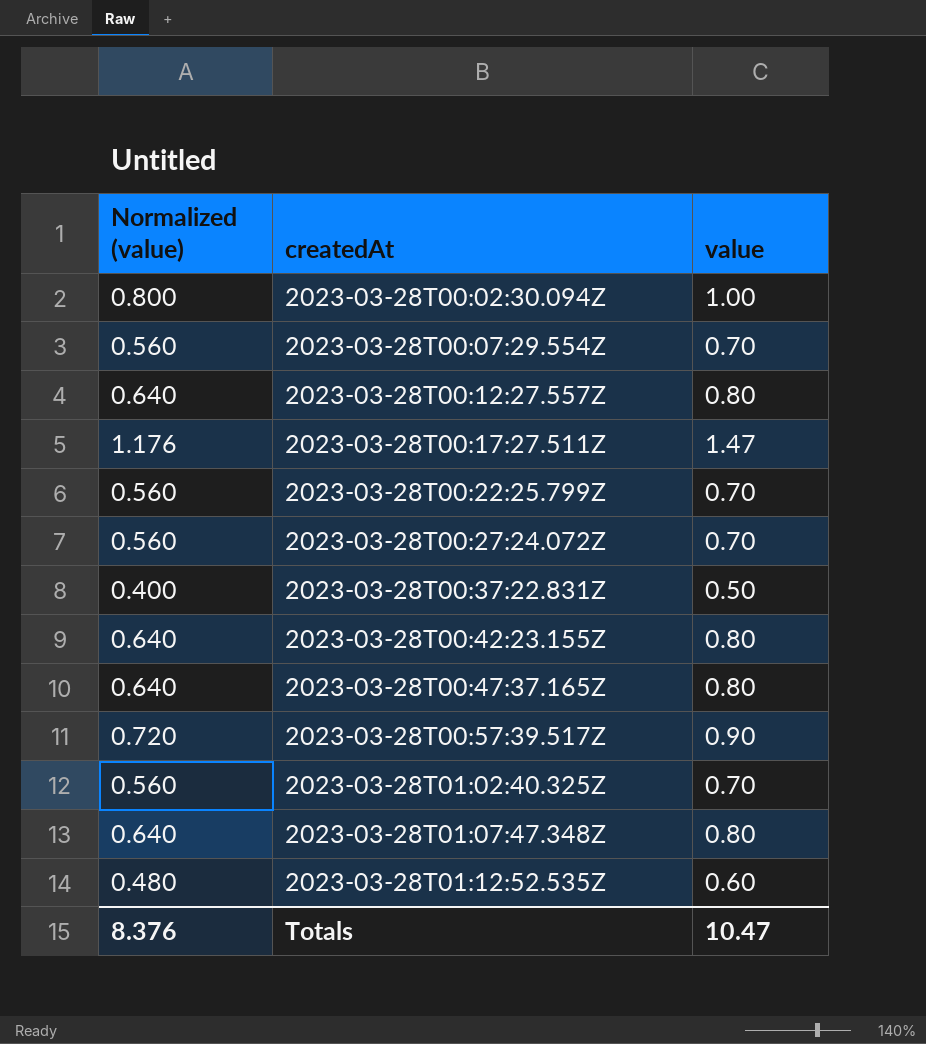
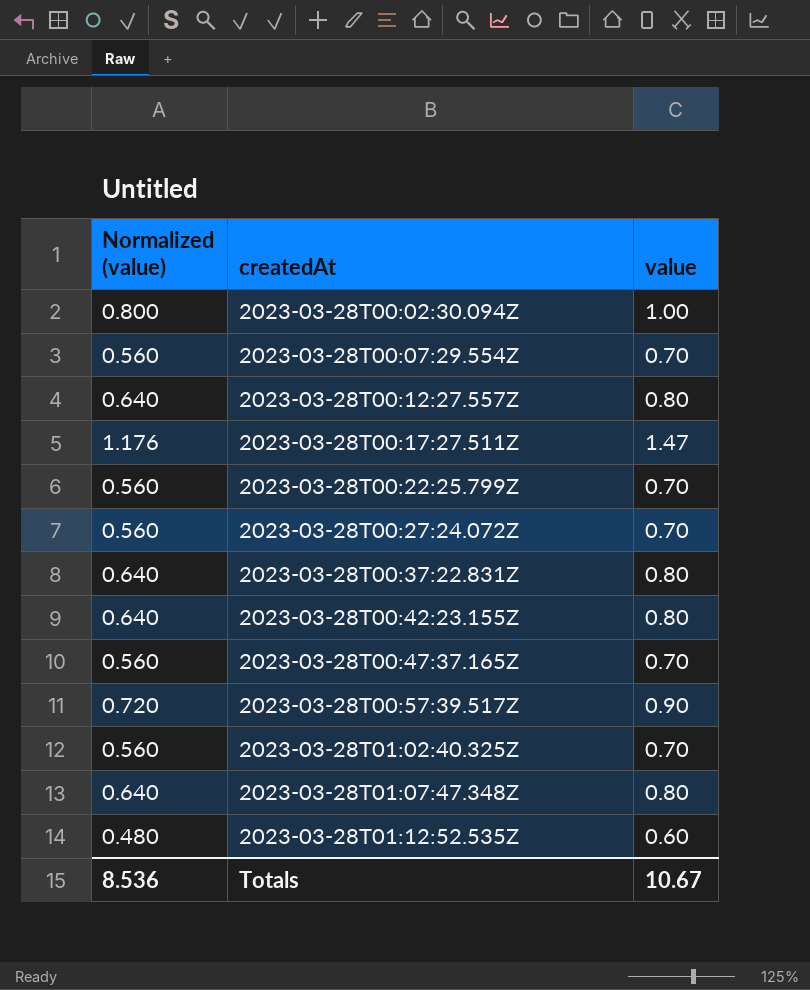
2023-03-28T00:37:22.831Z | Normalized (value): 0.400 -> 0.640
2023-03-28T00:37:22.831Z | value: 0.50 -> 0.80
2023-03-28T00:47:37.165Z | Normalized (value): 0.640 -> 0.560
2023-03-28T00:47:37.165Z | value: 0.80 -> 0.70
Totals | Normalized (value): 8.376 -> 8.536
Totals | value: 10.47 -> 10.67

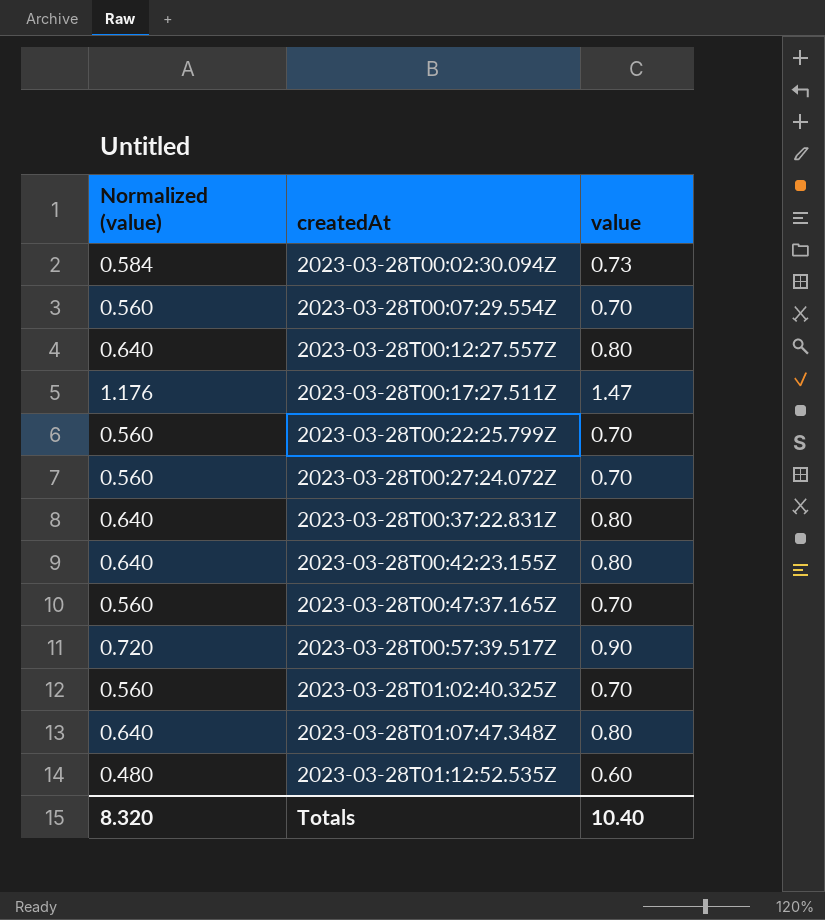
2023-03-28T00:02:30.094Z | Normalized (value): 0.800 -> 0.584
2023-03-28T00:02:30.094Z | value: 1.00 -> 0.73
Totals | Normalized (value): 8.536 -> 8.320
Totals | value: 10.67 -> 10.40

